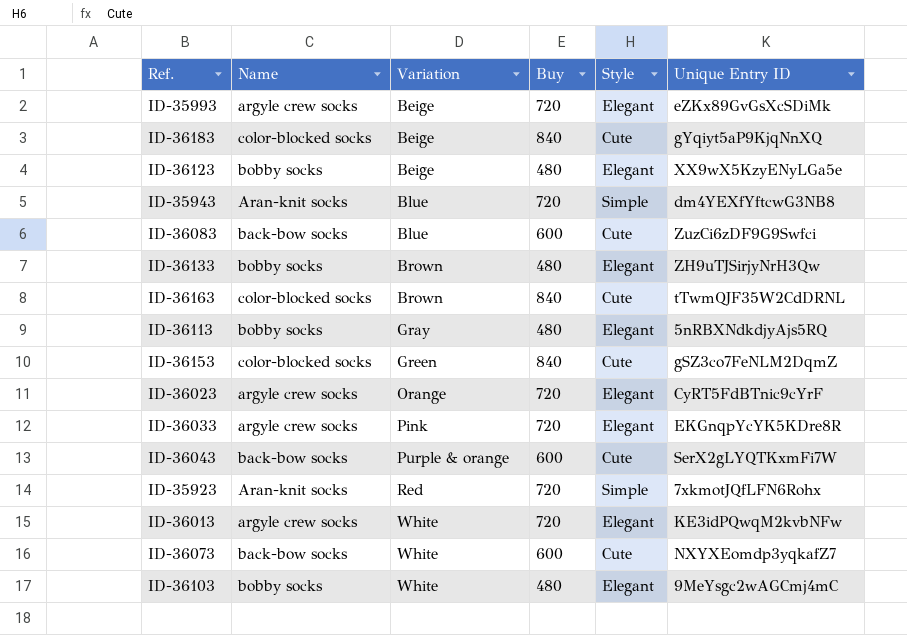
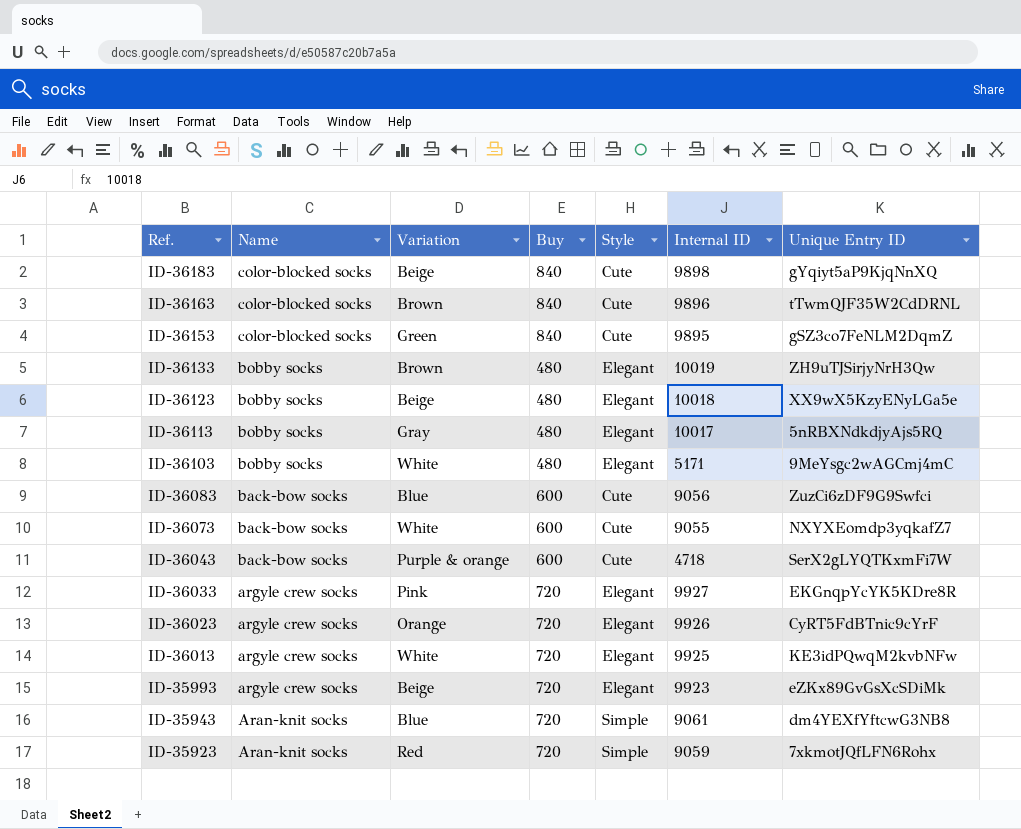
row order: Variation ascending -> Ref. descending
column Internal ID | position: none -> 6

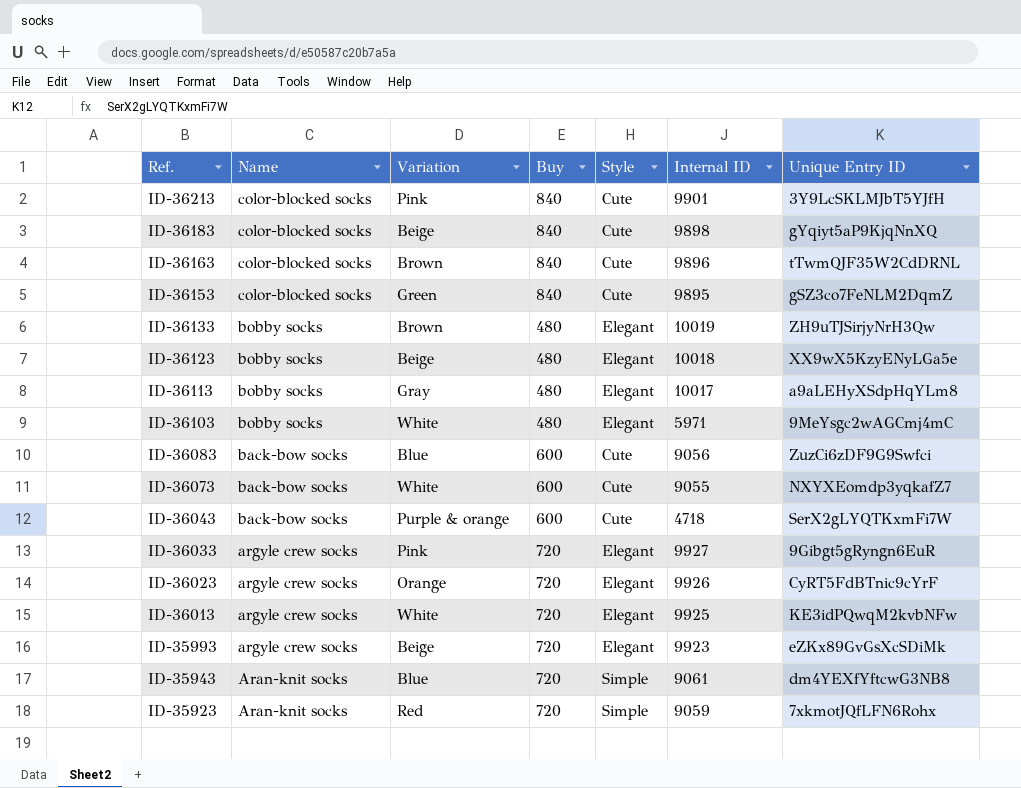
row ID-36213: none -> color-blocked socks | Pink | 840 | Cute | 9901 | 3Y9LcSKLMJbT5YJfH
ID-36113 | Unique Entry ID: 5nRBXNdkdjyAjs5RQ -> a9aLEHyXSdpHqYLm8
ID-36103 | Internal ID: 5171 -> 5971
ID-36033 | Unique Entry ID: EKGnqpYcYK5KDre8R -> 9Gibgt5gRyngn6EuR

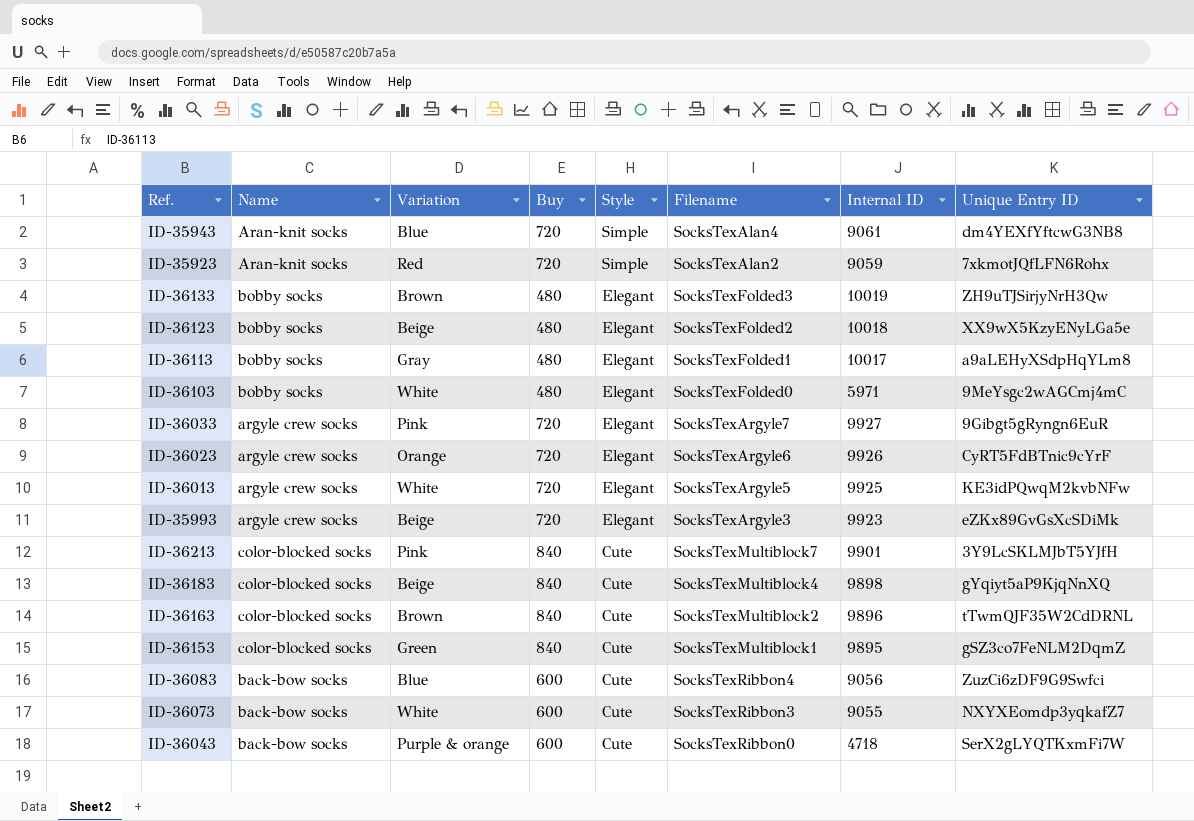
row order: Ref. descending -> Style descending
column Filename | position: none -> 6

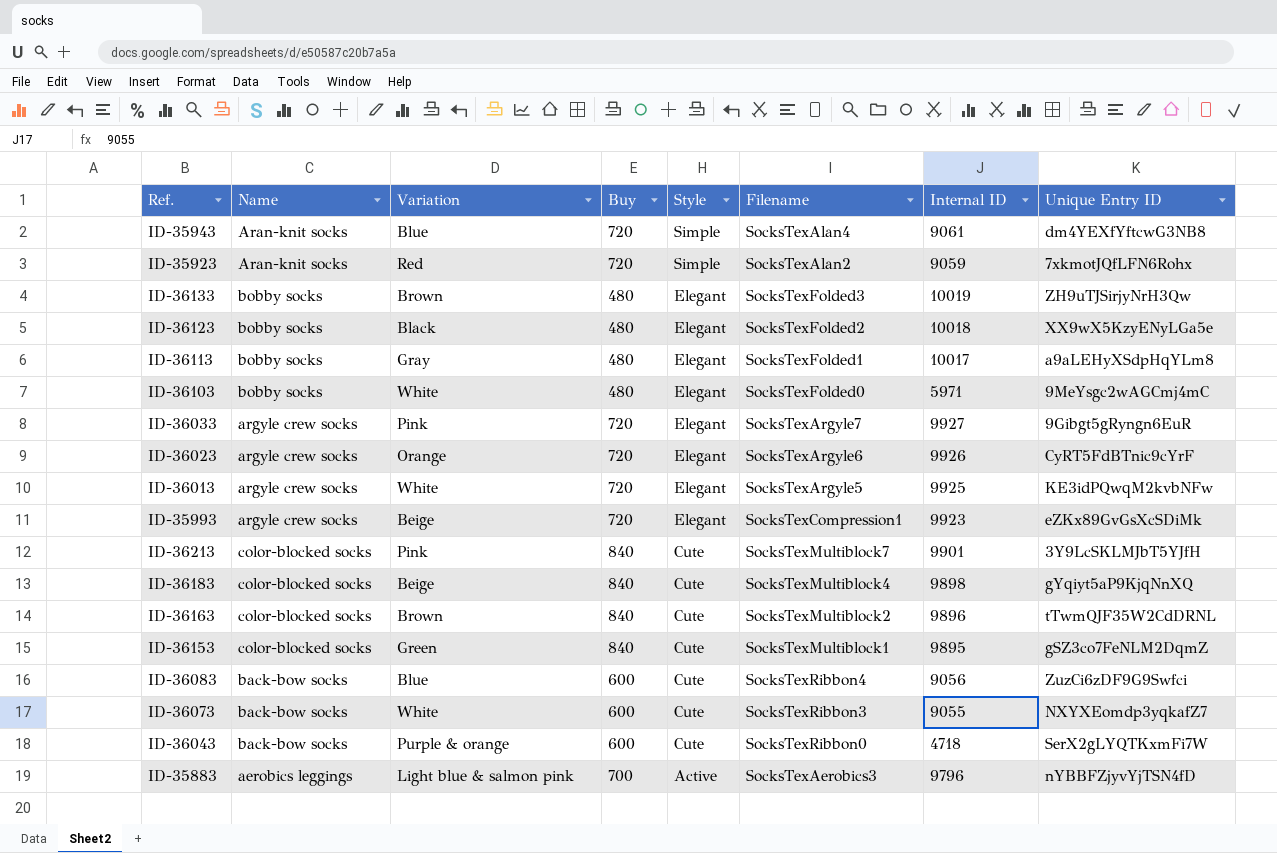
ID-36123 | Variation: Beige -> Black
ID-35993 | Filename: SocksTexArgyle3 -> SocksTexCompression1
row ID-35883: none -> aerobics leggings | Light blue & salmon pink | 700 | Active | SocksTexAerobics3 | 9796 | nYBBFZjyvYjTSN4fD

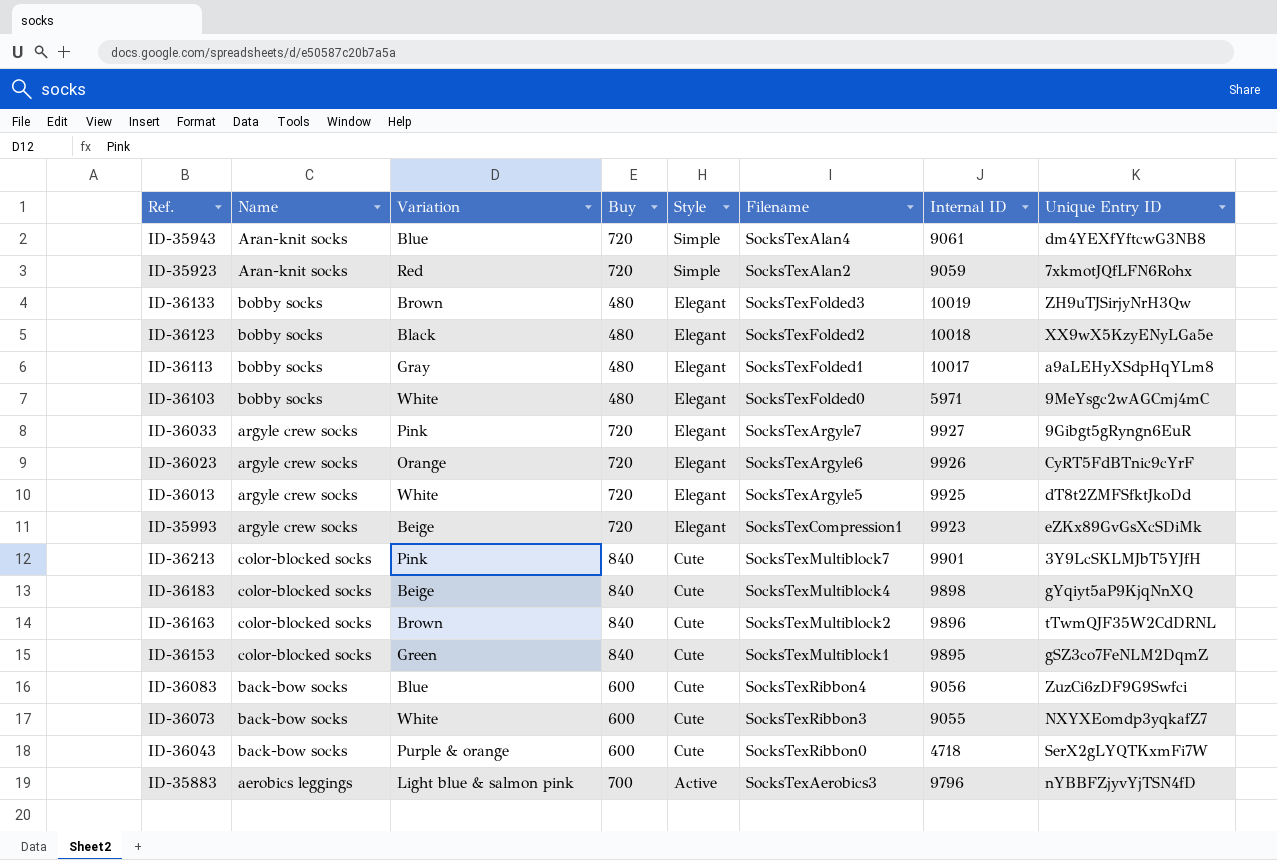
ID-36013 | Unique Entry ID: KE3idPQwqM2kvbNFw -> dT8t2ZMFSfktJkoDd

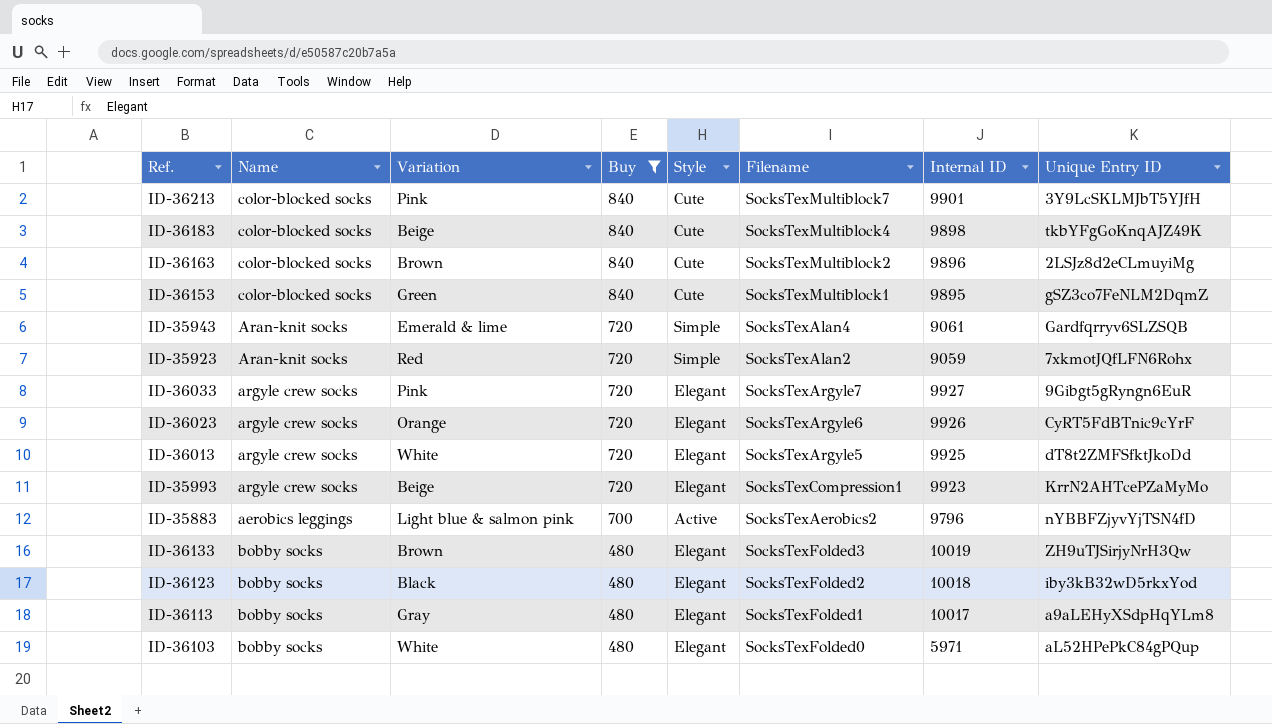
filter: none -> Buy != 600
row order: Style descending -> Buy descending
ID-36183 | Unique Entry ID: gYqiyt5aP9KjqNnXQ -> tkbYFgGoKnqAJZ49K
ID-36163 | Unique Entry ID: tTwmQJF35W2CdDRNL -> 2LSJz8d2eCLmuyiMg
ID-35943 | Variation: Blue -> Emerald & lime
ID-35943 | Unique Entry ID: dm4YEXfYftcwG3NB8 -> Gardfqrryv6SLZSQB
ID-35993 | Unique Entry ID: eZKx89GvGsXcSDiMk -> KrrN2AHTcePZaMyMo
ID-35883 | Filename: SocksTexAerobics3 -> SocksTexAerobics2
ID-36123 | Unique Entry ID: XX9wX5KzyENyLGa5e -> iby3kB32wD5rkxYod
ID-36103 | Unique Entry ID: 9MeYsgc2wAGCmj4mC -> aL52HPePkC84gPQup

